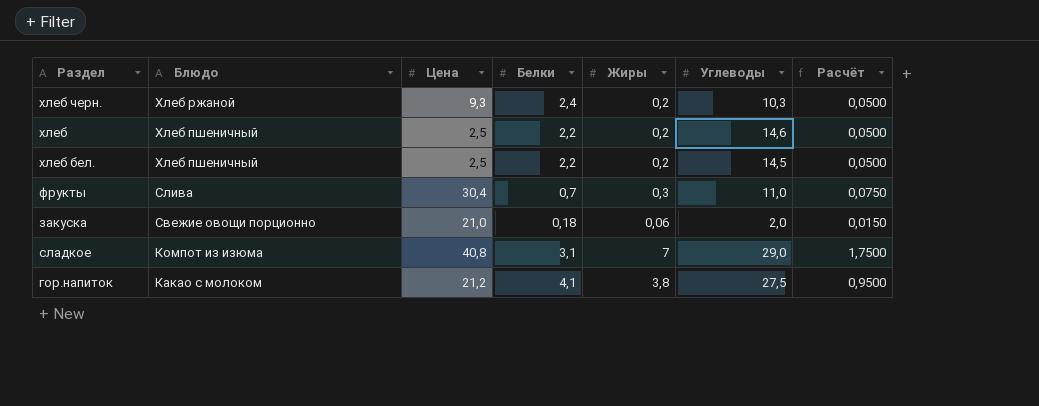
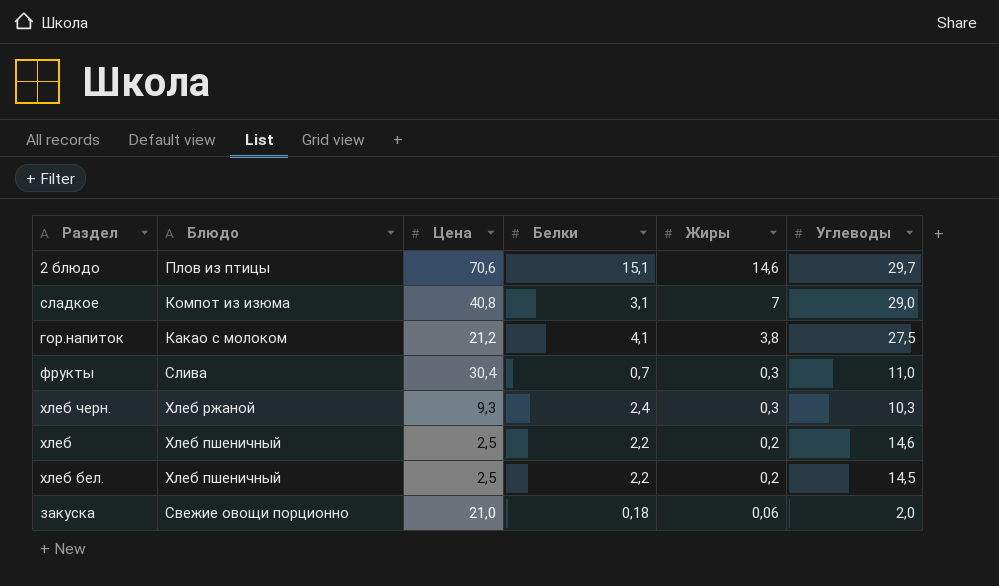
row order: Блюдо descending -> Жиры descending
column Расчёт | formula: [Жиры] * 0,25 -> none
row 2 блюдо: none -> Плов из птицы | 70,6 | 15,1 | 14,6 | 29,7
хлеб черн. | Жиры: 0,2 -> 0,3

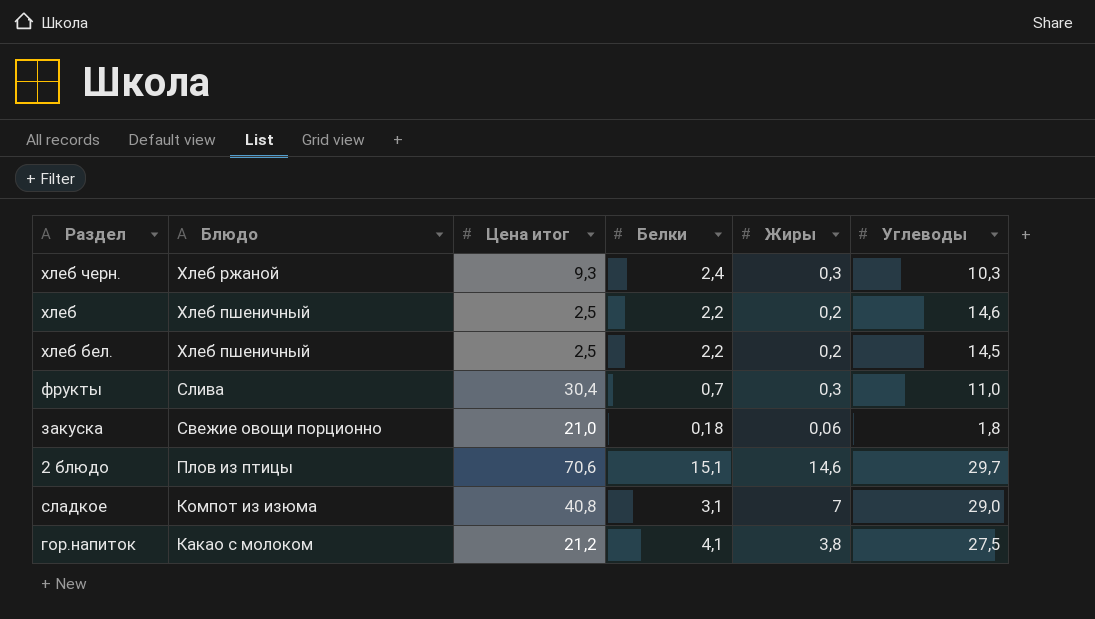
row order: Жиры descending -> Блюдо descending
column name: Цена -> Цена итог
закуска | Углеводы: 2,0 -> 1,8

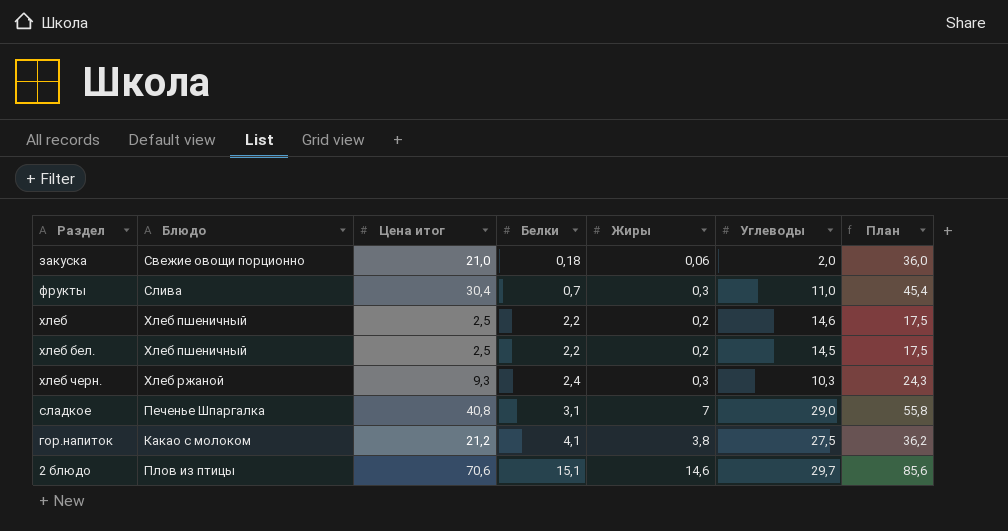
row order: Блюдо descending -> Белки ascending
column План | formula: none -> [Цена итог] + 15
закуска | Углеводы: 1,8 -> 2,0
сладкое | Блюдо: Компот из изюма -> Печенье Шпаргалка

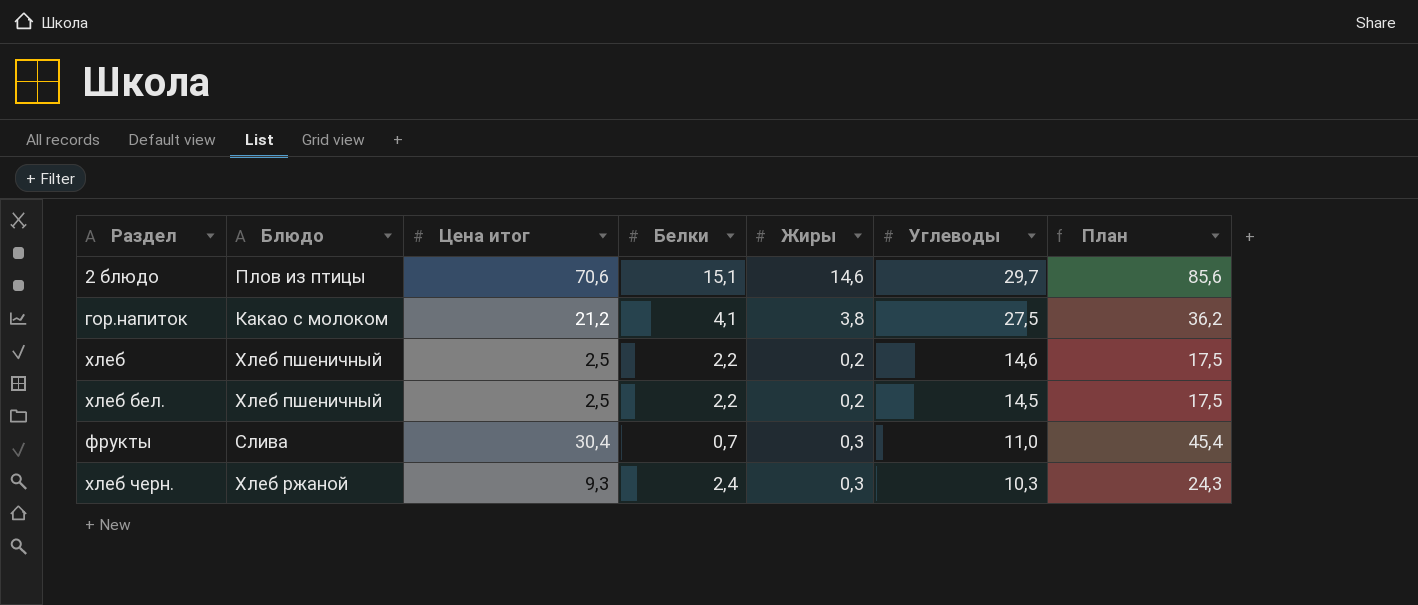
row order: Белки ascending -> Углеводы descending
row закуска: Свежие овощи порционно | 21,0 | 0,18 | 0,06 | 2,0 | 36,0 -> none
row сладкое: Печенье Шпаргалка | 40,8 | 3,1 | 7 | 29,0 | 55,8 -> none

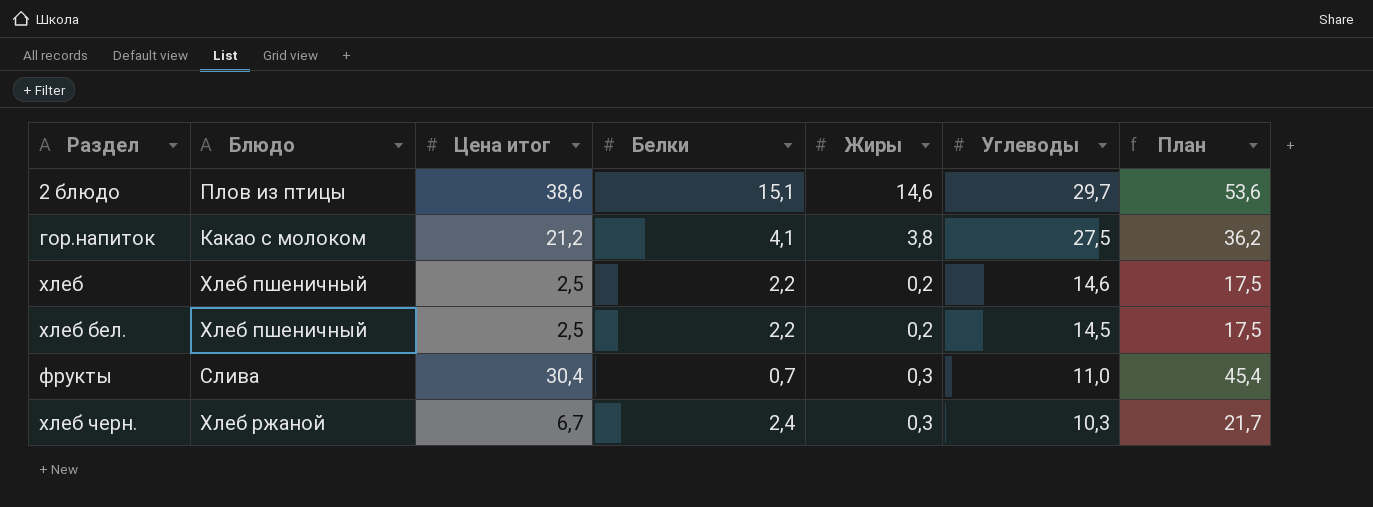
2 блюдо | Цена итог: 70,6 -> 38,6
2 блюдо | План: 85,6 -> 53,6
хлеб черн. | Цена итог: 9,3 -> 6,7
хлеб черн. | План: 24,3 -> 21,7

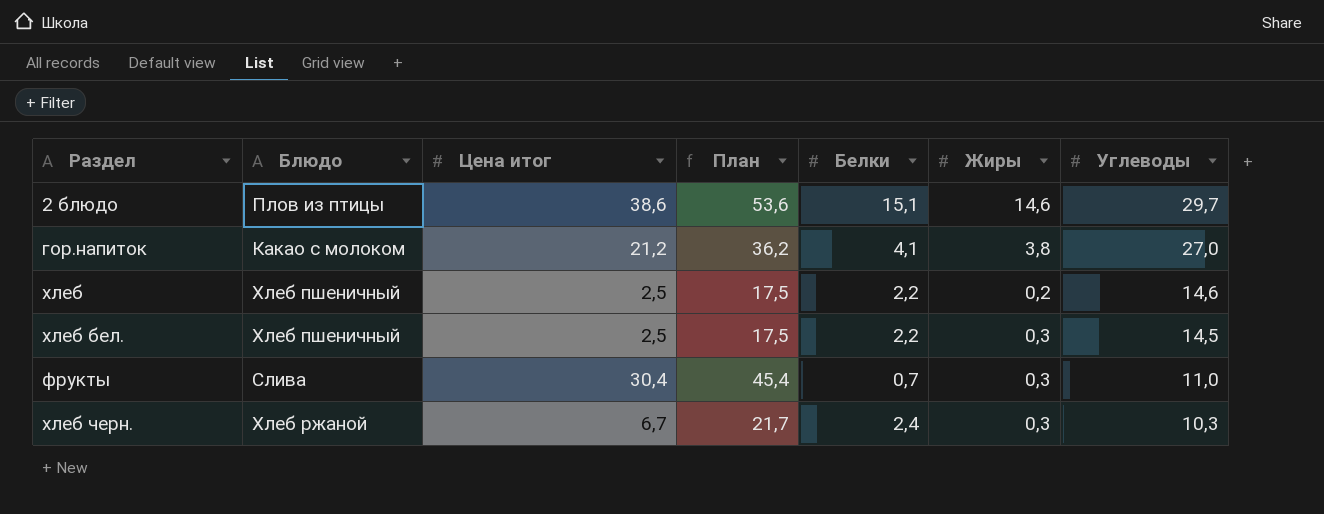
column План | position: 7 -> 4
гор.напиток | Углеводы: 27,5 -> 27,0
хлеб бел. | Жиры: 0,2 -> 0,3

